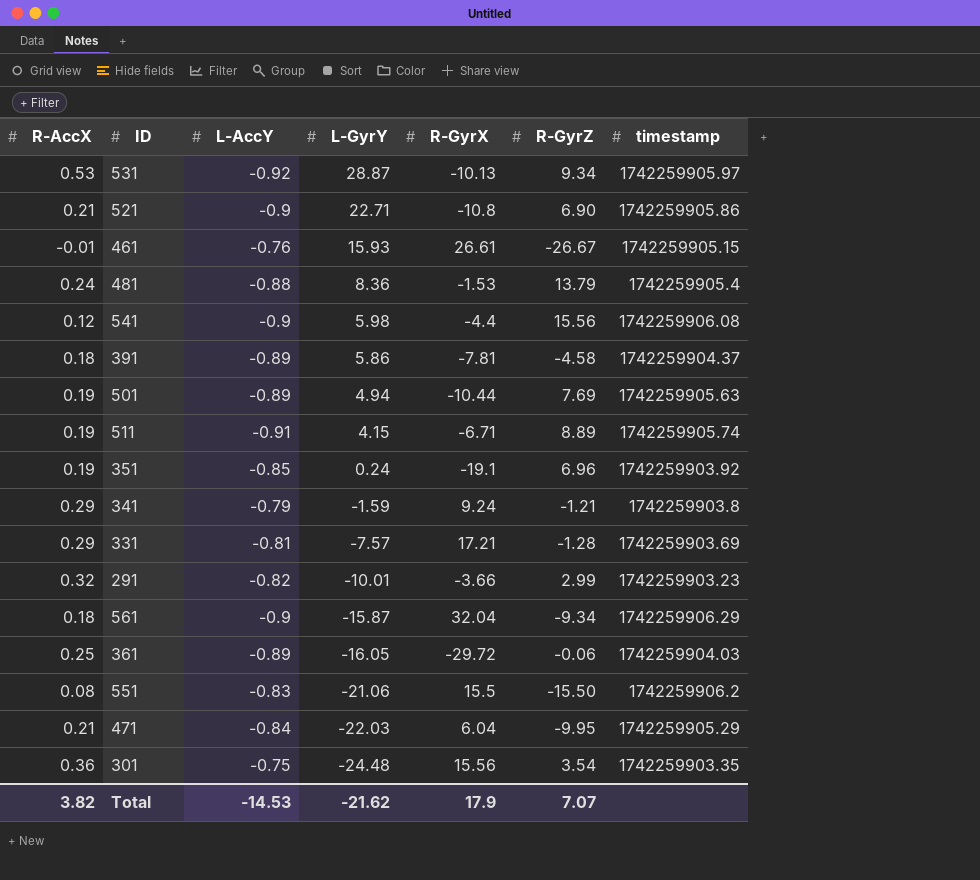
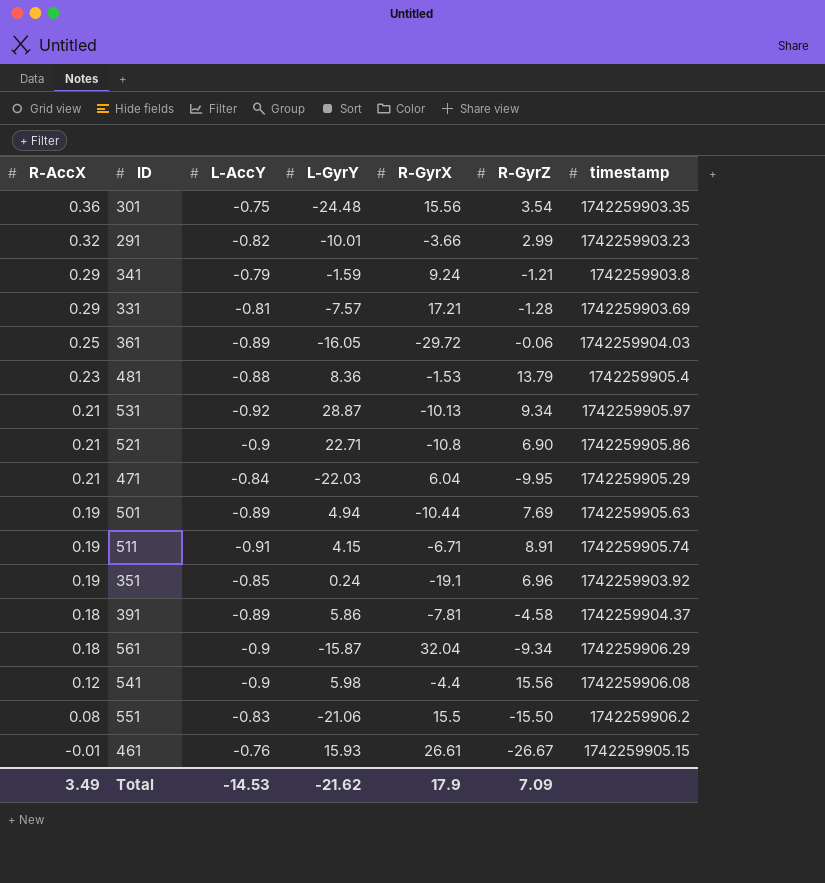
row order: L-GyrY descending -> R-AccX descending
481 | R-AccX: 0.24 -> 0.23
531 | R-AccX: 0.53 -> 0.21
511 | R-GyrZ: 8.89 -> 8.91
Total | R-AccX: 3.82 -> 3.49
Total | R-GyrZ: 7.07 -> 7.09

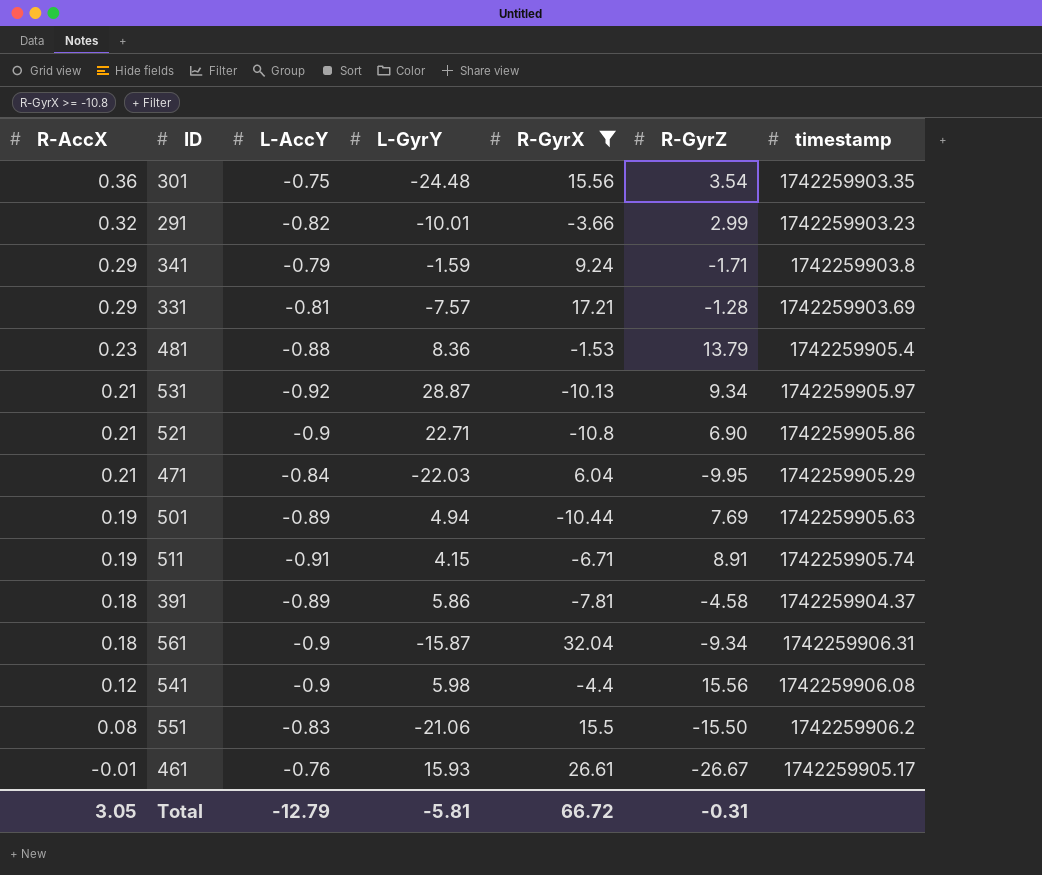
filter: none -> R-GyrX >= -10.8
341 | R-GyrZ: -1.21 -> -1.71
561 | timestamp: 1742259906.29 -> 1742259906.31
461 | timestamp: 1742259905.15 -> 1742259905.17
Total | R-AccX: 3.49 -> 3.05
Total | L-AccY: -14.53 -> -12.79
Total | L-GyrY: -21.62 -> -5.81
Total | R-GyrX: 17.9 -> 66.72
Total | R-GyrZ: 7.09 -> -0.31

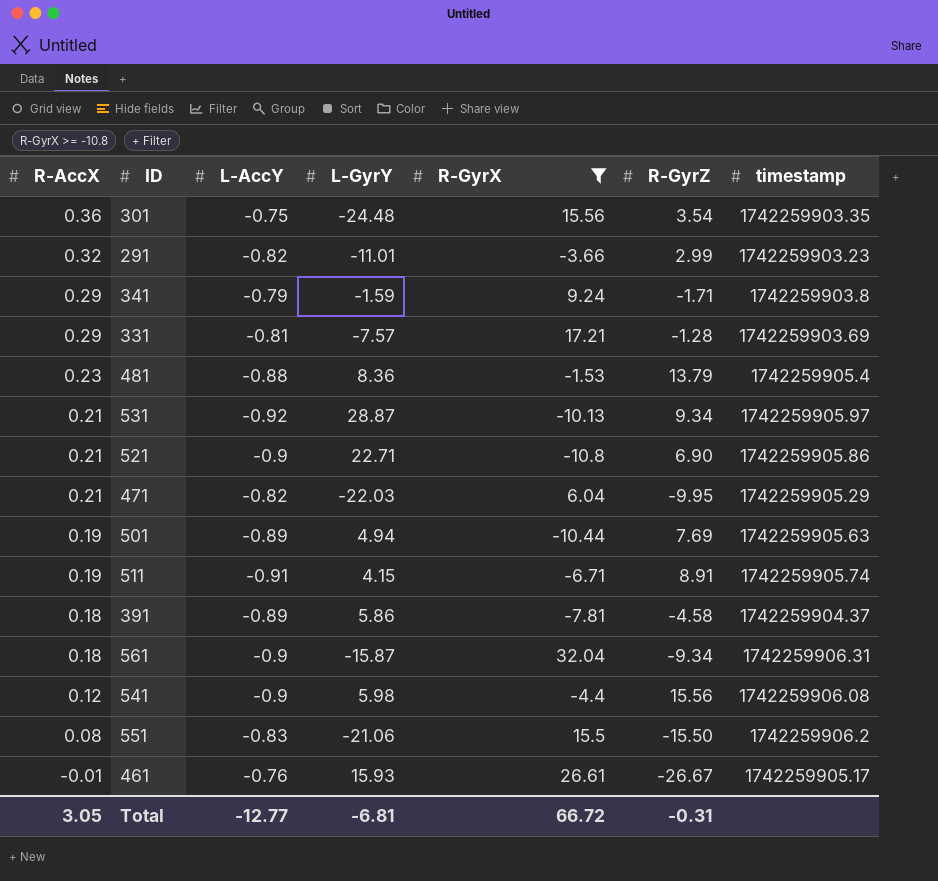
291 | L-GyrY: -10.01 -> -11.01
471 | L-AccY: -0.84 -> -0.82
Total | L-AccY: -12.79 -> -12.77
Total | L-GyrY: -5.81 -> -6.81

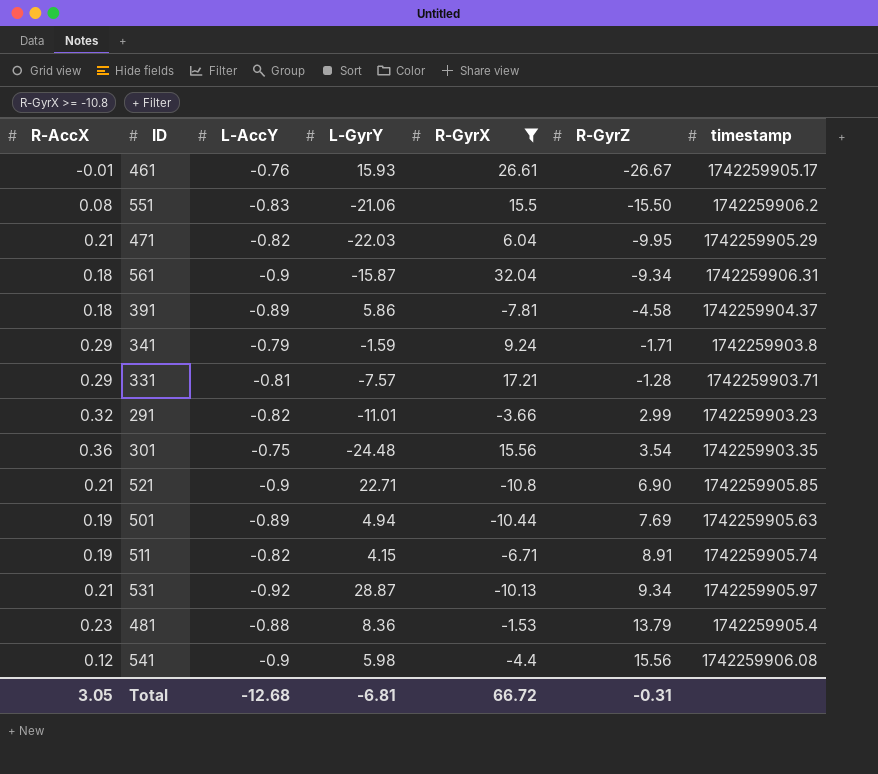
row order: R-AccX descending -> R-GyrZ ascending
331 | timestamp: 1742259903.69 -> 1742259903.71
521 | timestamp: 1742259905.86 -> 1742259905.85
511 | L-AccY: -0.91 -> -0.82
Total | L-AccY: -12.77 -> -12.68

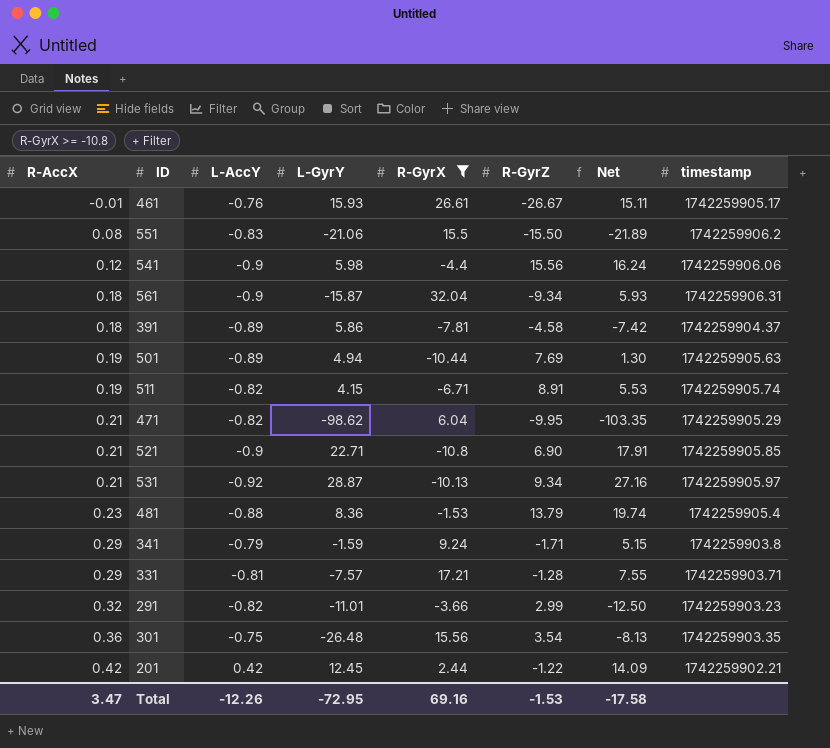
row order: R-GyrZ ascending -> R-AccX ascending
column Net | formula: none -> [L-AccY] + [L-GyrY] + [R-GyrX] + [R-GyrZ]
541 | timestamp: 1742259906.08 -> 1742259906.06
471 | L-GyrY: -22.03 -> -98.62
301 | L-GyrY: -24.48 -> -26.48
row 201: none -> 0.42 | 0.42 | 12.45 | 2.44 | -1.22 | 14.09 | 1742259902.21
Total | R-AccX: 3.05 -> 3.47
Total | L-AccY: -12.68 -> -12.26
Total | L-GyrY: -6.81 -> -72.95
Total | R-GyrX: 66.72 -> 69.16
Total | R-GyrZ: -0.31 -> -1.53

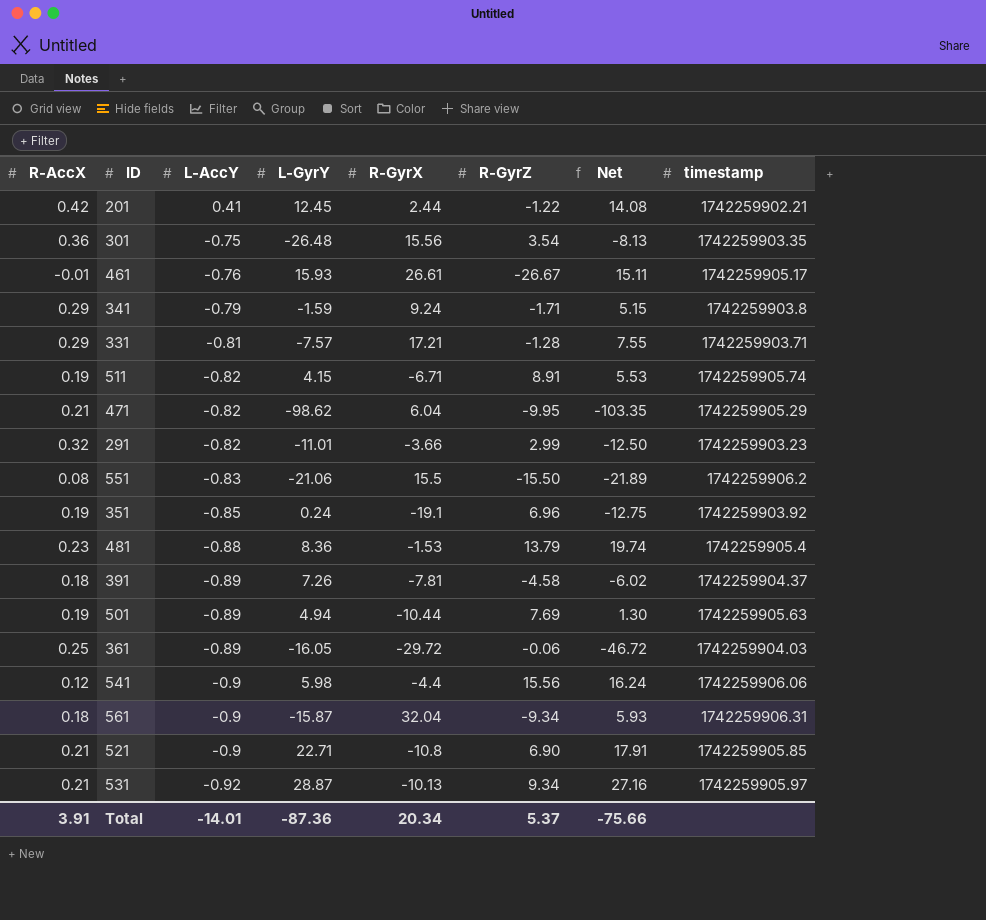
filter: R-GyrX >= -10.8 -> none
row order: R-AccX ascending -> L-AccY descending
201 | L-AccY: 0.42 -> 0.41
201 | Net: 14.09 -> 14.08
391 | L-GyrY: 5.86 -> 7.26
391 | Net: -7.42 -> -6.02
Total | R-AccX: 3.47 -> 3.91
Total | L-AccY: -12.26 -> -14.01
Total | L-GyrY: -72.95 -> -87.36
Total | R-GyrX: 69.16 -> 20.34
Total | R-GyrZ: -1.53 -> 5.37
Total | Net: -17.58 -> -75.66

